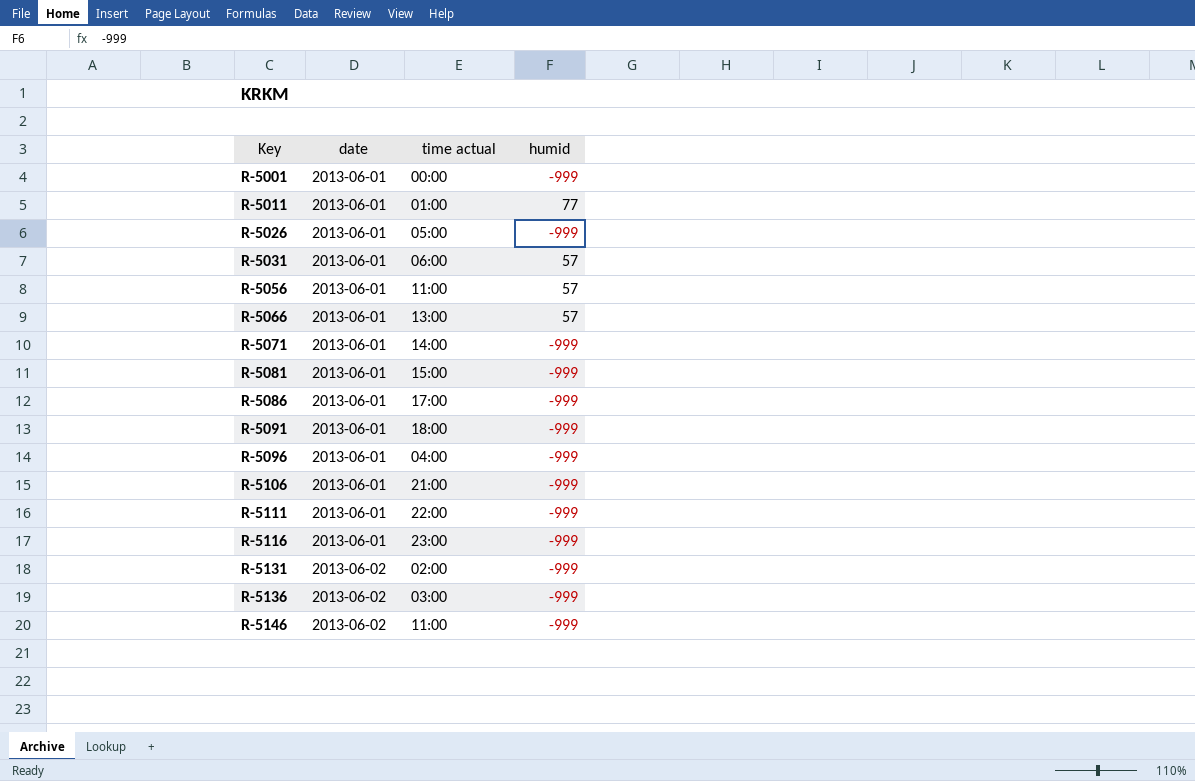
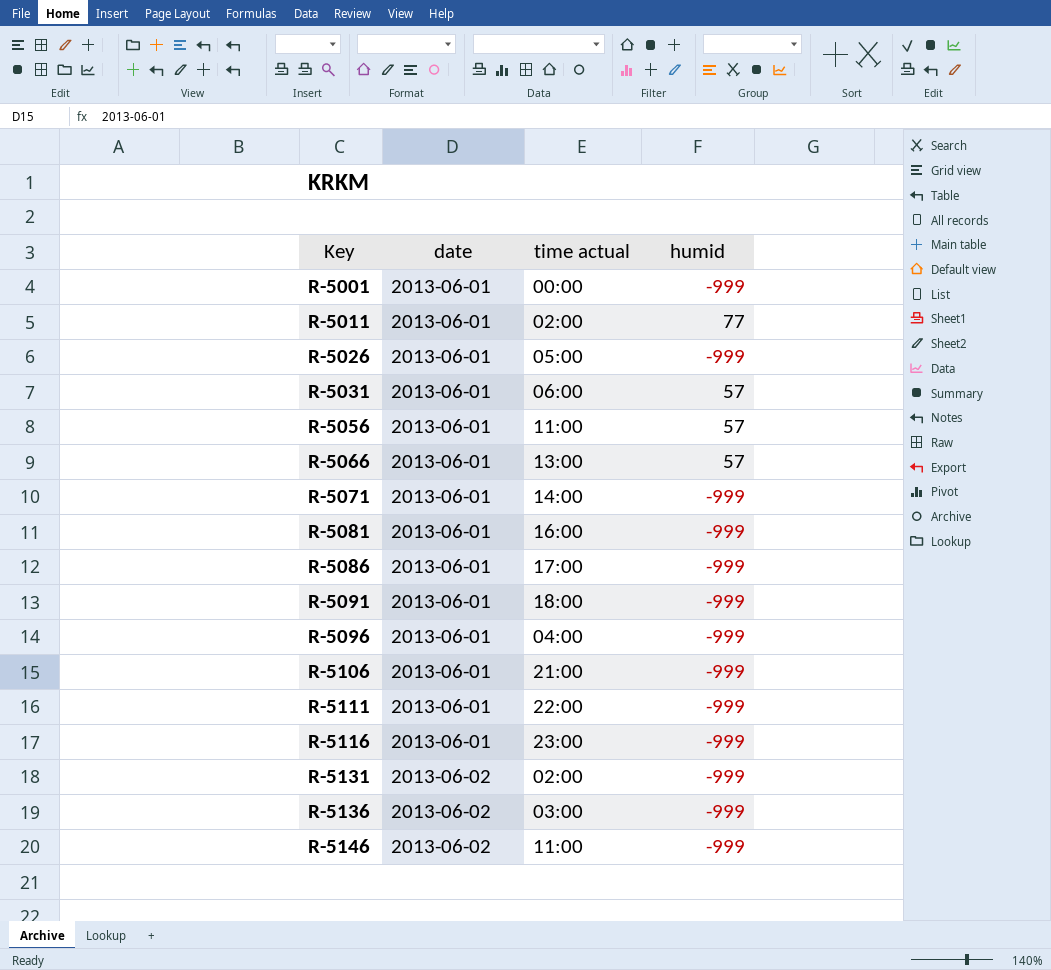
R-5011 | time actual: 01:00 -> 02:00
R-5081 | time actual: 15:00 -> 16:00

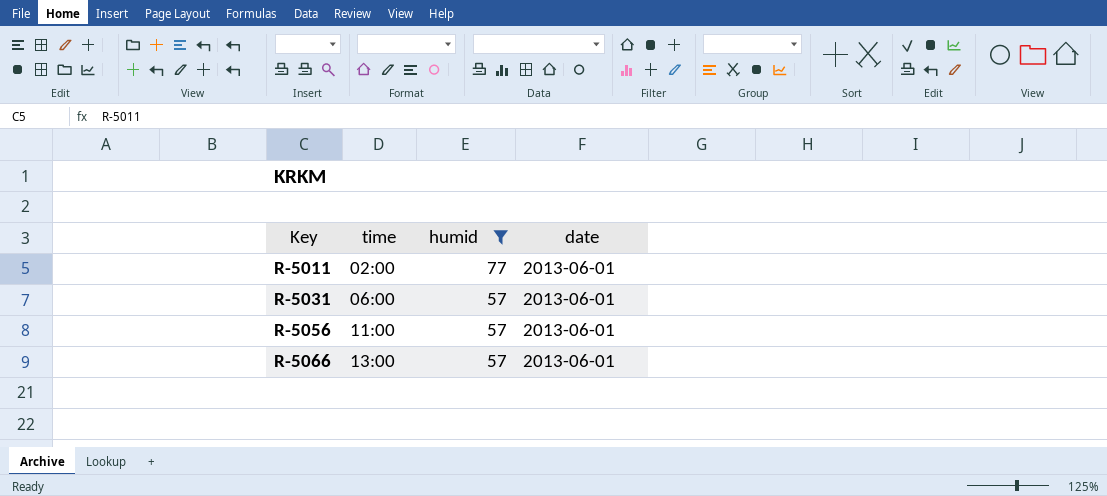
filter: none -> humid != -999
column name: time actual -> time
column date | position: 2 -> 4

